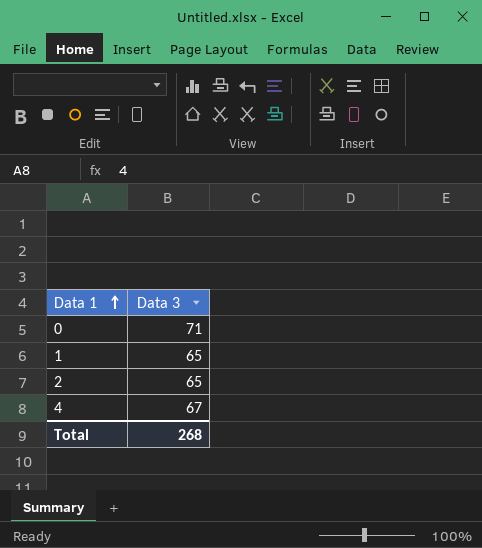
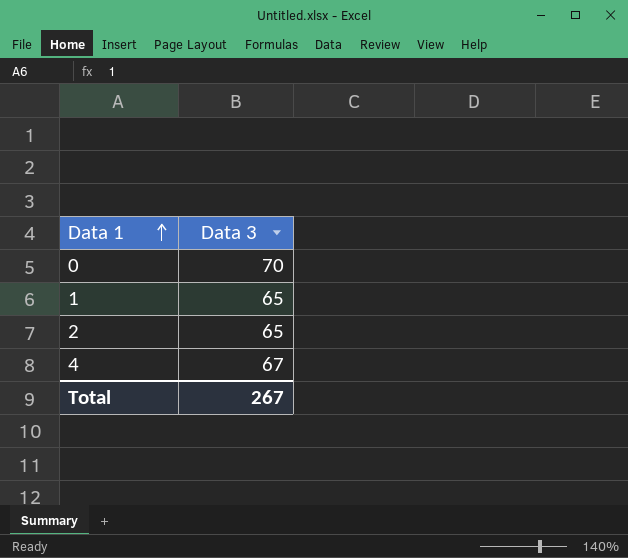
0 | Data 3: 71 -> 70
Total | Data 3: 268 -> 267

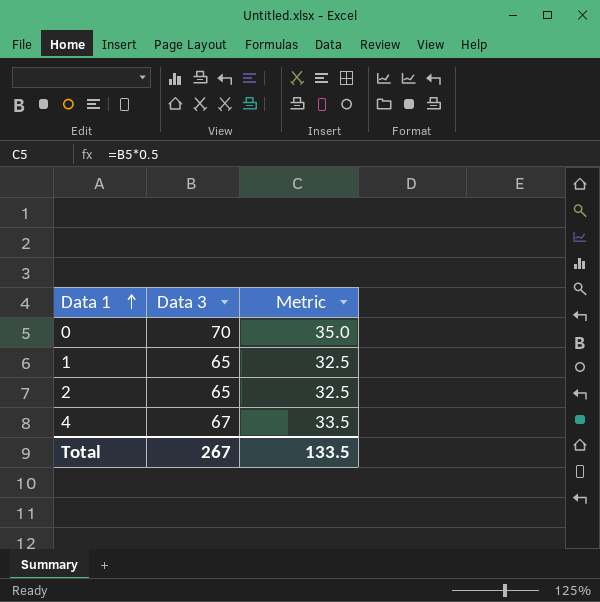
column Metric | formula: none -> [Data 3] * 0.5

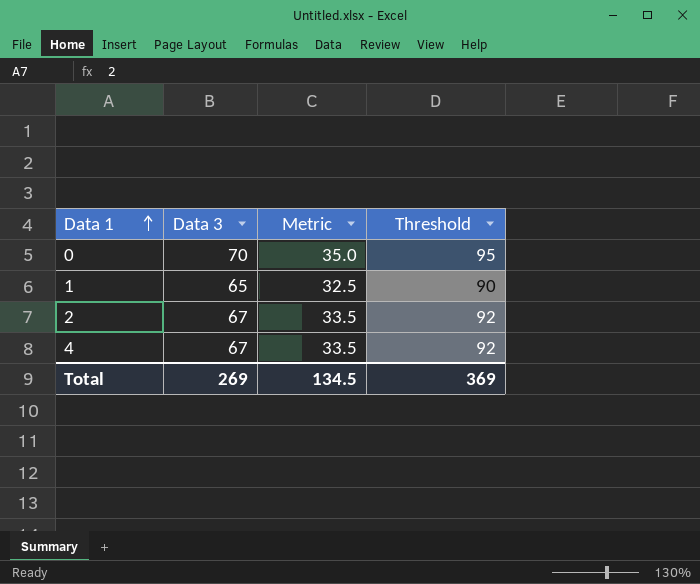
column Threshold | formula: none -> [Data 3] + 25
2 | Data 3: 65 -> 67
2 | Metric: 32.5 -> 33.5
Total | Data 3: 267 -> 269
Total | Metric: 133.5 -> 134.5

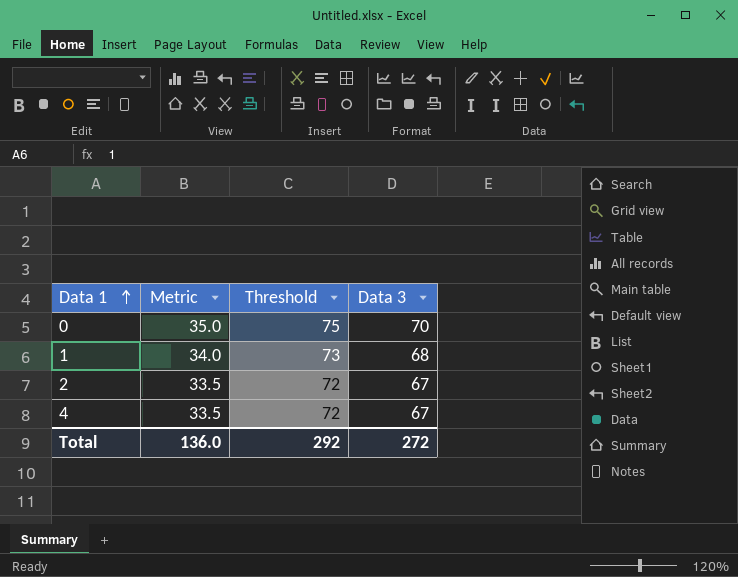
column Threshold | formula: [Data 3] + 25 -> [Data 3] + 5
column Data 3 | position: 2 -> 4
1 | Metric: 32.5 -> 34.0
1 | Data 3: 65 -> 68
Total | Metric: 134.5 -> 136.0
Total | Threshold: 369 -> 292
Total | Data 3: 269 -> 272

